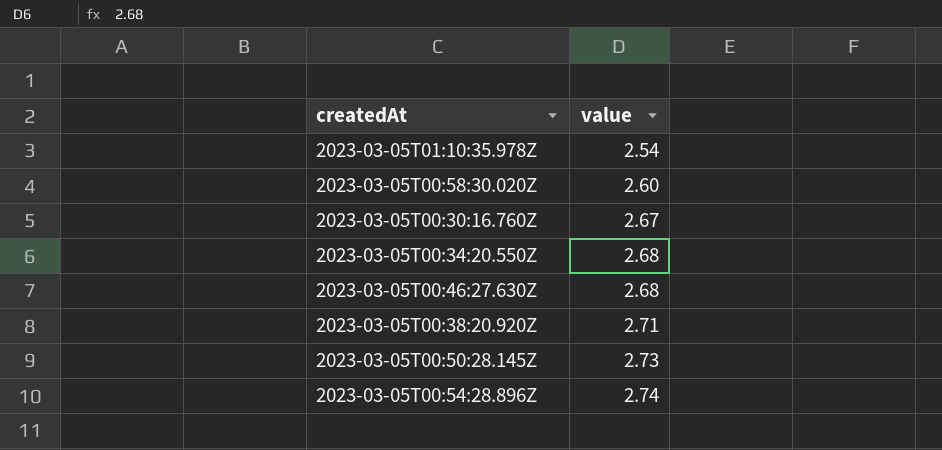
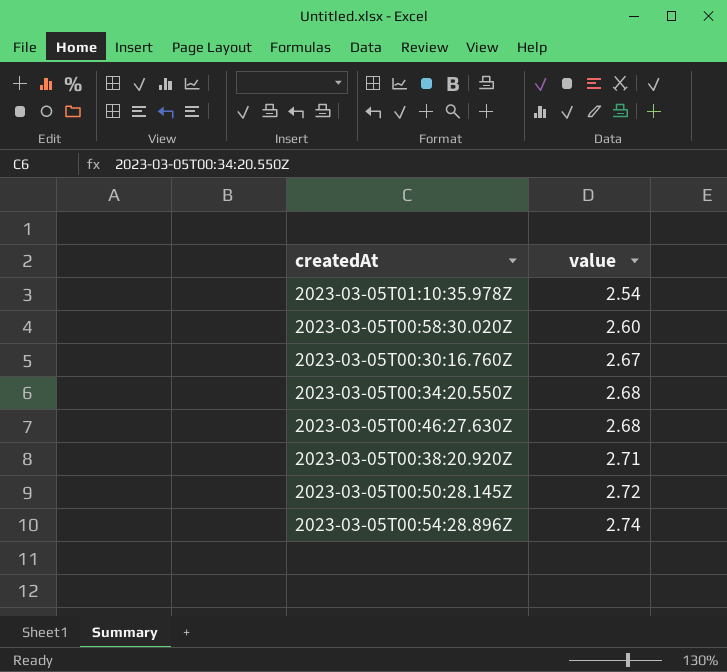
2023-03-05T00:50:28.145Z | value: 2.73 -> 2.72

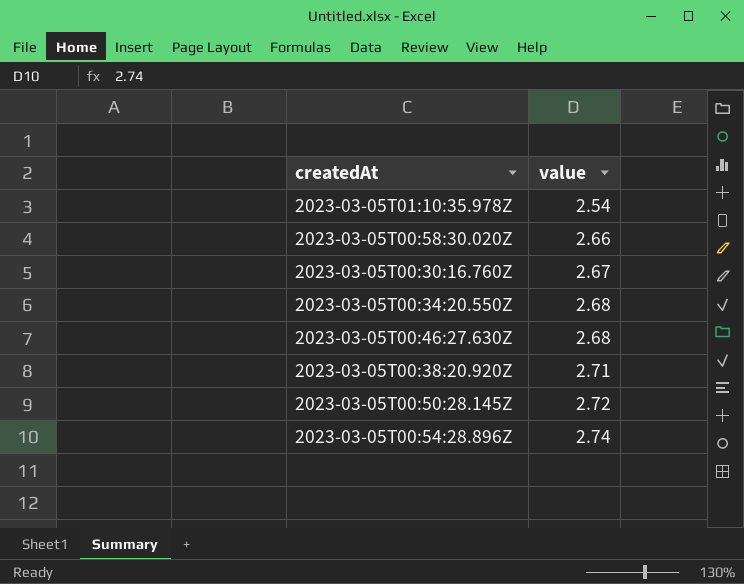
2023-03-05T00:58:30.020Z | value: 2.60 -> 2.66

